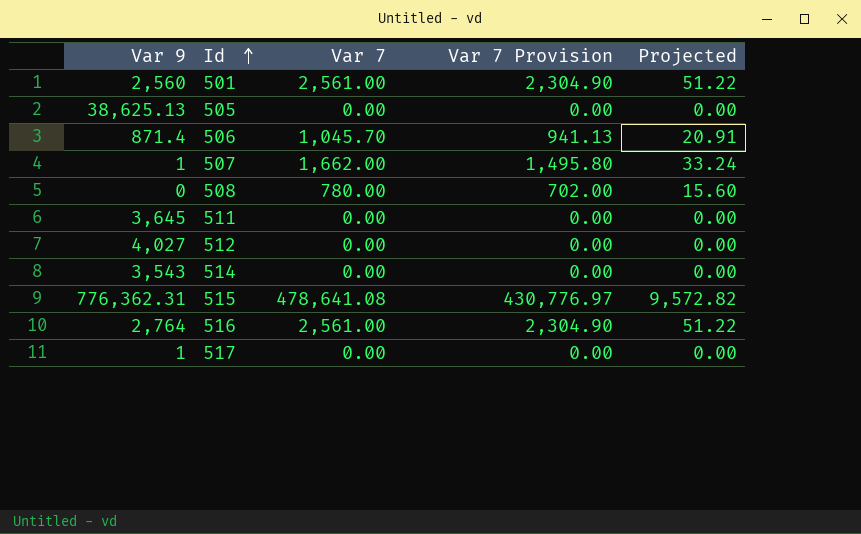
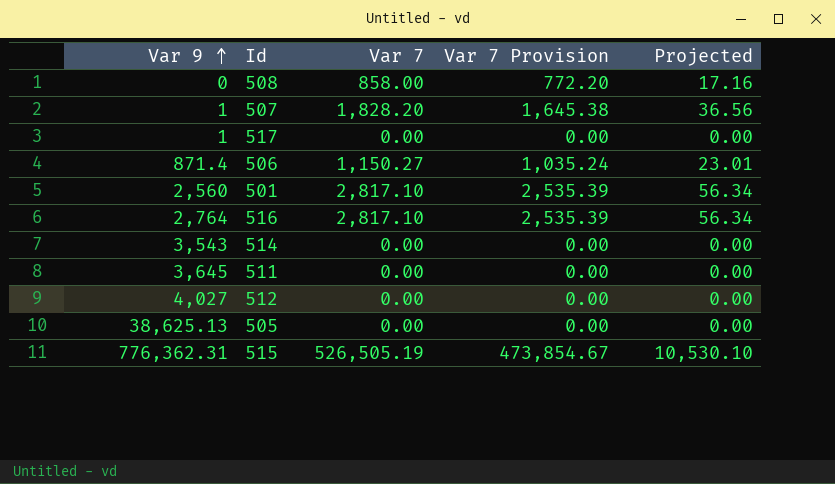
row order: Id ascending -> Var 9 ascending
508 | Var 7: 780.00 -> 858.00
508 | Var 7 Provision: 702.00 -> 772.20
508 | Projected: 15.60 -> 17.16
507 | Var 7: 1,662.00 -> 1,828.20
507 | Var 7 Provision: 1,495.80 -> 1,645.38
507 | Projected: 33.24 -> 36.56
506 | Var 7: 1,045.70 -> 1,150.27
506 | Var 7 Provision: 941.13 -> 1,035.24
506 | Projected: 20.91 -> 23.01
501 | Var 7: 2,561.00 -> 2,817.10
501 | Var 7 Provision: 2,304.90 -> 2,535.39
501 | Projected: 51.22 -> 56.34
516 | Var 7: 2,561.00 -> 2,817.10
516 | Var 7 Provision: 2,304.90 -> 2,535.39
516 | Projected: 51.22 -> 56.34
515 | Var 7: 478,641.08 -> 526,505.19
515 | Var 7 Provision: 430,776.97 -> 473,854.67
515 | Projected: 9,572.82 -> 10,530.10

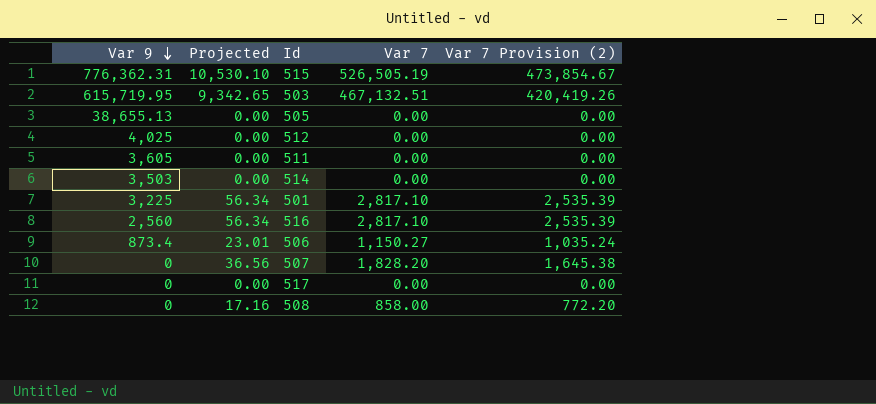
row order: Var 9 ascending -> Var 9 descending
column Projected | position: 5 -> 2
column name: Var 7 Provision -> Var 7 Provision (2)
row 503: none -> 615,719.95 | 9,342.65 | 467,132.51 | 420,419.26
505 | Var 9: 38,625.13 -> 38,655.13
512 | Var 9: 4,027 -> 4,025
511 | Var 9: 3,645 -> 3,605
514 | Var 9: 3,543 -> 3,503
501 | Var 9: 2,560 -> 3,225
516 | Var 9: 2,764 -> 2,560
506 | Var 9: 871.4 -> 873.4
507 | Var 9: 1 -> 0
517 | Var 9: 1 -> 0

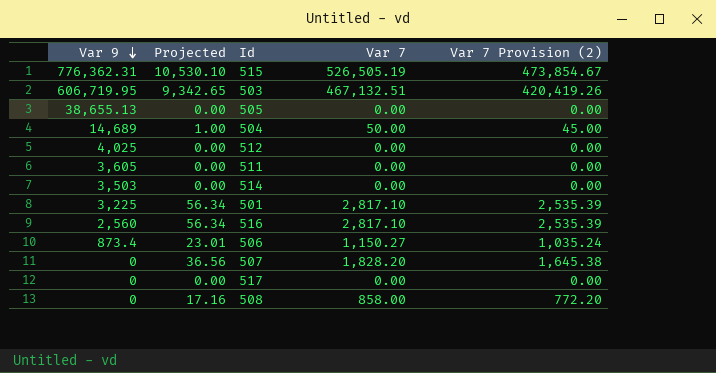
503 | Var 9: 615,719.95 -> 606,719.95
row 504: none -> 14,689 | 1.00 | 50.00 | 45.00

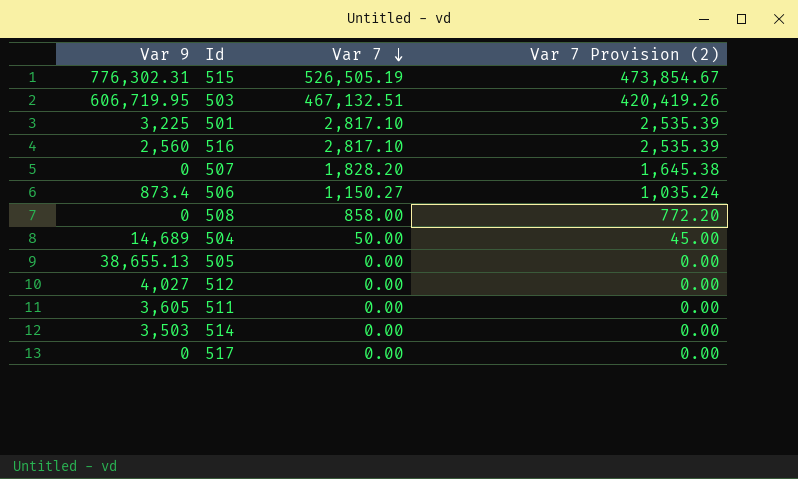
row order: Var 9 descending -> Var 7 descending
column Projected | formula: [Var 7] * 0.02 -> none
515 | Var 9: 776,362.31 -> 776,302.31
512 | Var 9: 4,025 -> 4,027

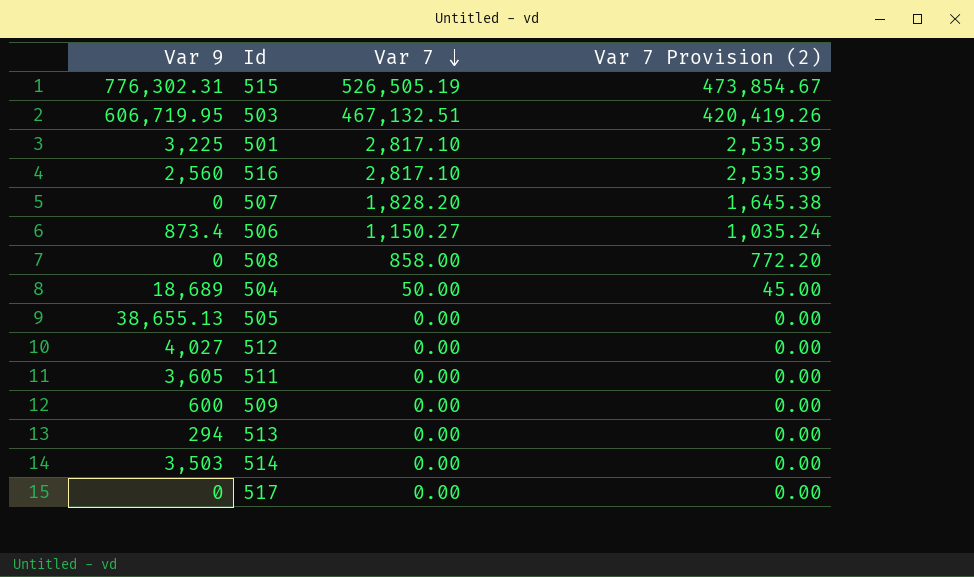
504 | Var 9: 14,689 -> 18,689
row 509: none -> 600 | 0.00 | 0.00
row 513: none -> 294 | 0.00 | 0.00

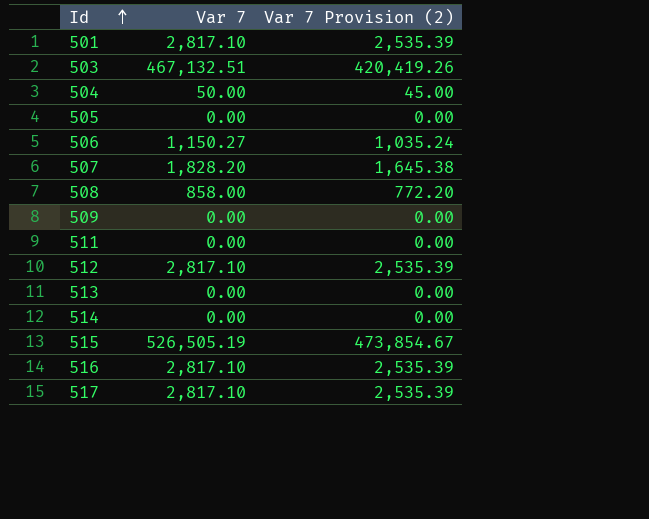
row order: Var 7 descending -> Id ascending
column Var 9 | position: 1 -> none
512 | Var 7: 0.00 -> 2,817.10
512 | Var 7 Provision (2): 0.00 -> 2,535.39
517 | Var 7: 0.00 -> 2,817.10
517 | Var 7 Provision (2): 0.00 -> 2,535.39

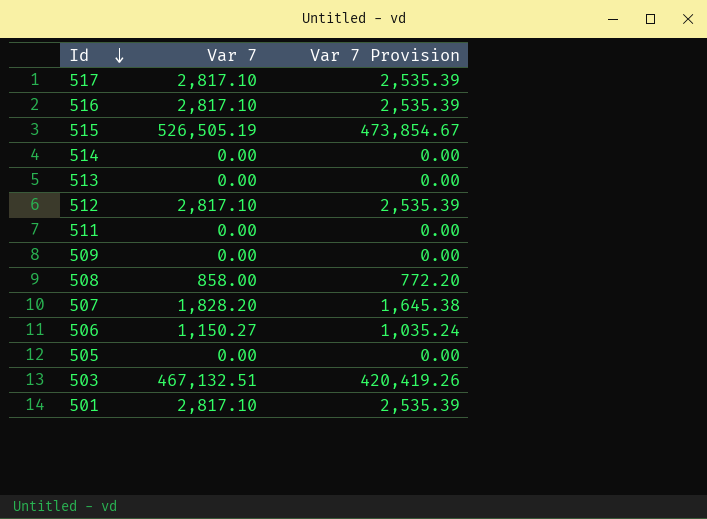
row order: Id ascending -> Id descending
column name: Var 7 Provision (2) -> Var 7 Provision
row 504: 50.00 | 45.00 -> none

